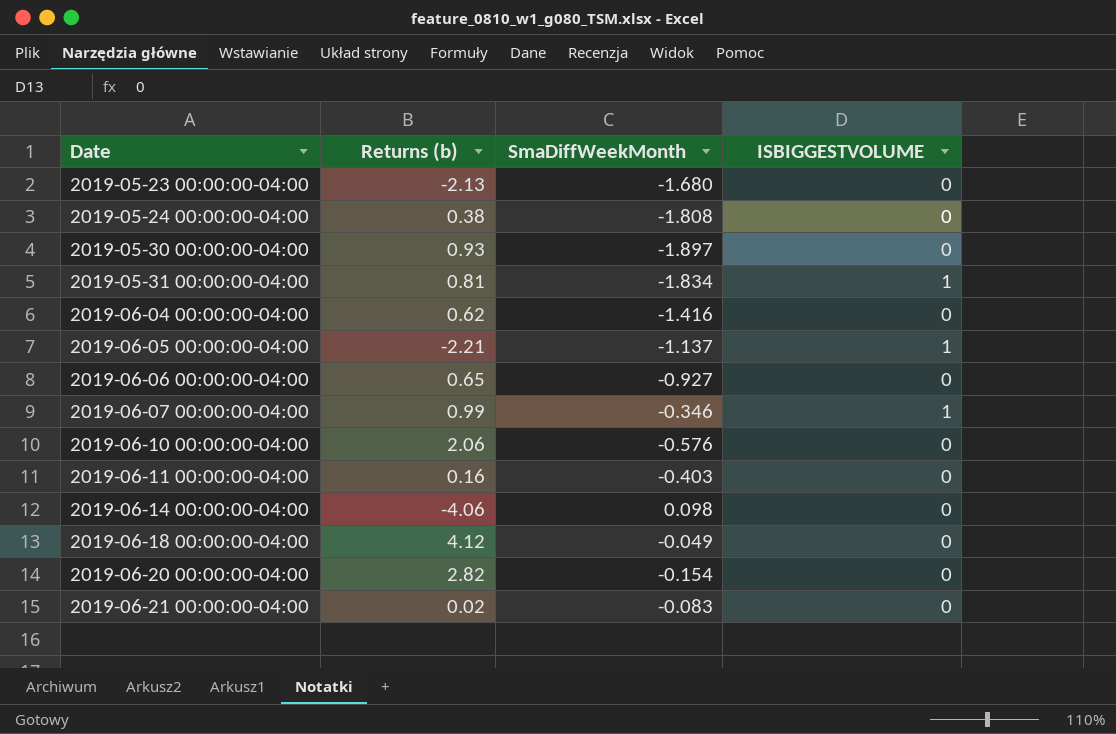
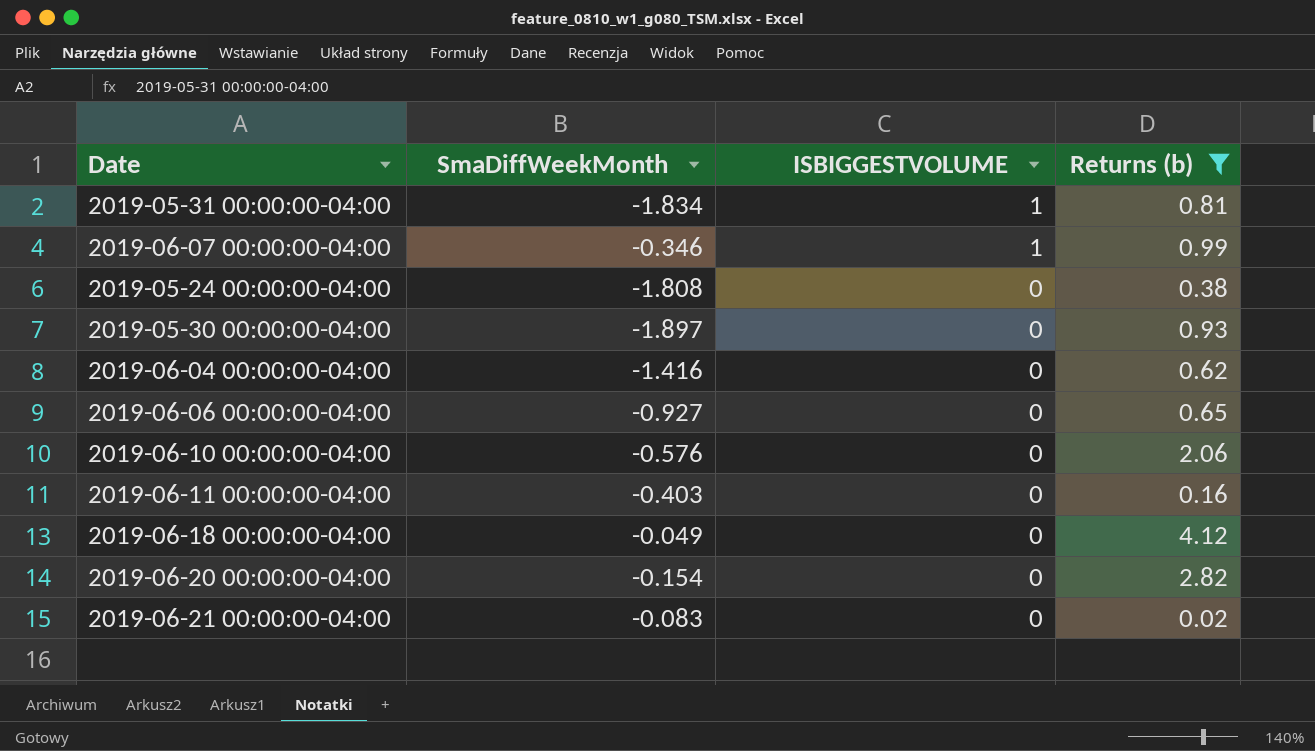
filter: none -> Returns (b) >= 0.02
row order: Date ascending -> ISBIGGESTVOLUME descending
column Returns (b) | position: 2 -> 4

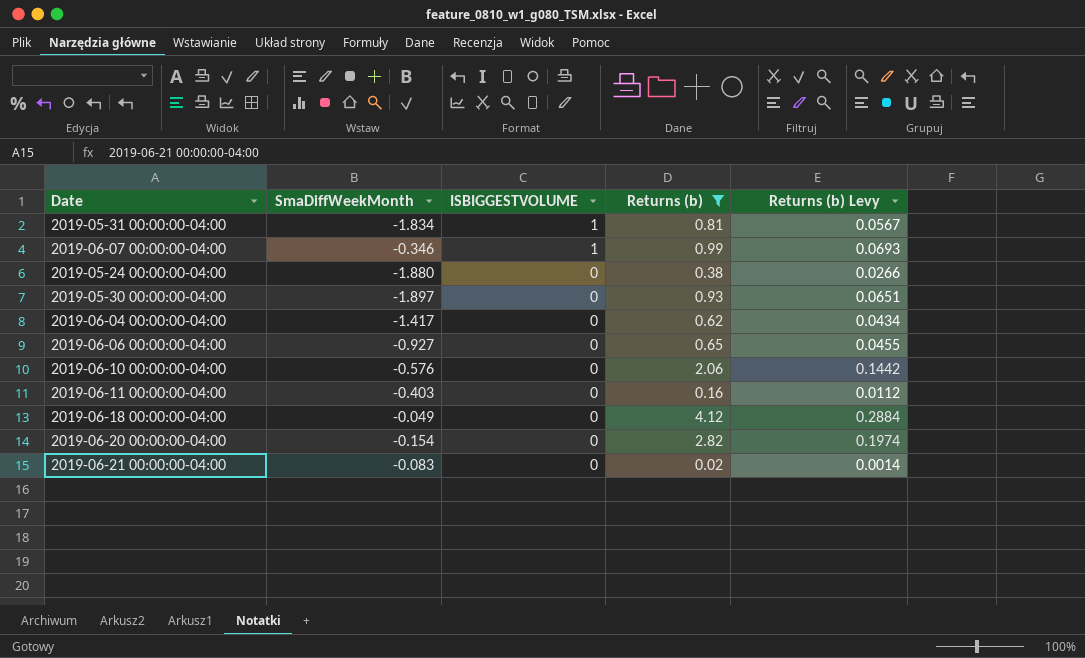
column Returns (b) Levy | formula: none -> [Returns (b)] * 0.07
2019-05-24 00:00:00-04:00 | SmaDiffWeekMonth: -1.808 -> -1.880
2019-06-04 00:00:00-04:00 | SmaDiffWeekMonth: -1.416 -> -1.417

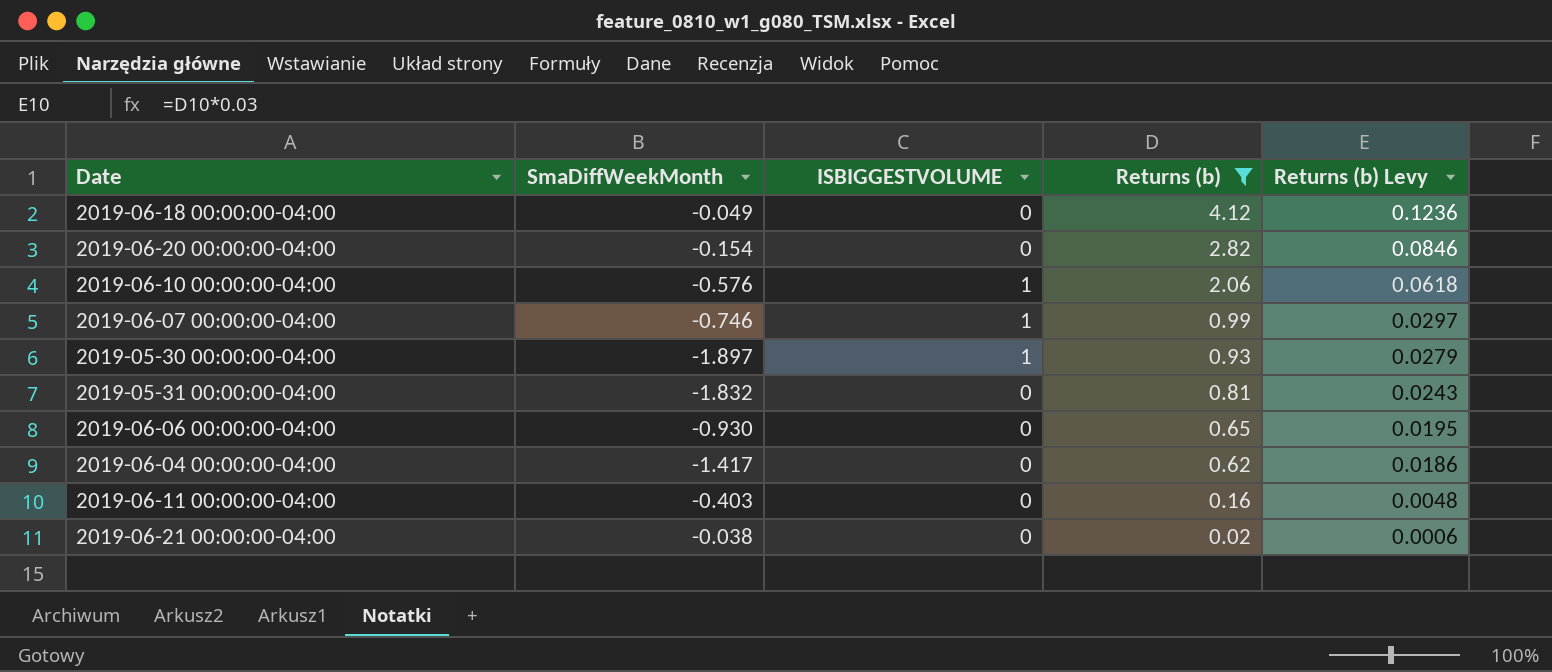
row order: ISBIGGESTVOLUME descending -> Returns (b) descending
column Returns (b) Levy | formula: [Returns (b)] * 0.07 -> [Returns (b)] * 0.03
row 2019-05-24 00:00:00-04:00: -1.880 | 0 | 0.38 | 0.0266 -> none
2019-06-10 00:00:00-04:00 | ISBIGGESTVOLUME: 0 -> 1
2019-06-07 00:00:00-04:00 | SmaDiffWeekMonth: -0.346 -> -0.746
2019-05-30 00:00:00-04:00 | ISBIGGESTVOLUME: 0 -> 1
2019-05-31 00:00:00-04:00 | SmaDiffWeekMonth: -1.834 -> -1.832
2019-05-31 00:00:00-04:00 | ISBIGGESTVOLUME: 1 -> 0
2019-06-06 00:00:00-04:00 | SmaDiffWeekMonth: -0.927 -> -0.930
2019-06-21 00:00:00-04:00 | SmaDiffWeekMonth: -0.083 -> -0.038

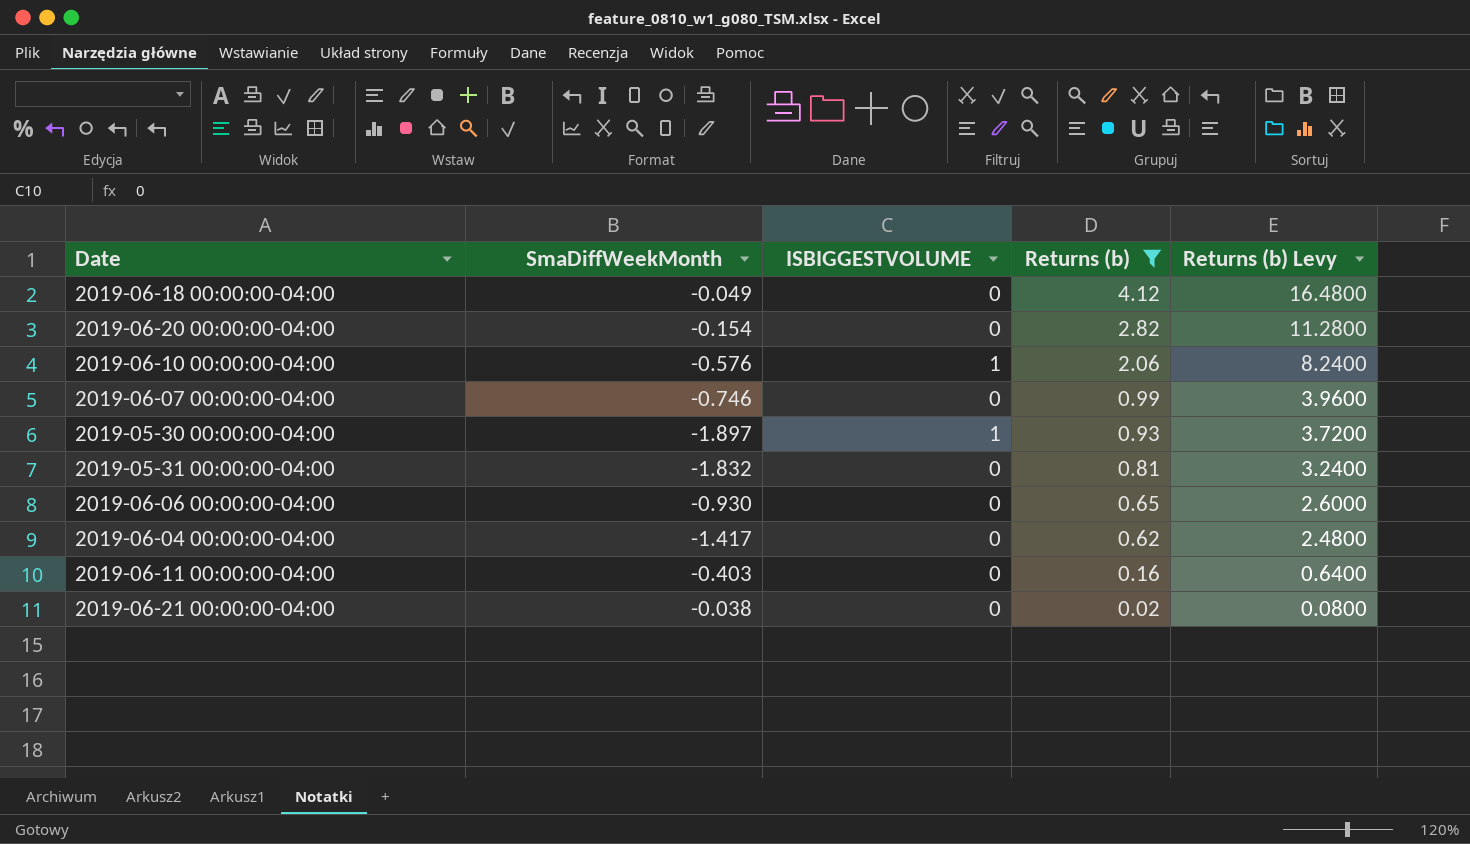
column Returns (b) Levy | formula: [Returns (b)] * 0.03 -> [Returns (b)] * 4
2019-06-07 00:00:00-04:00 | ISBIGGESTVOLUME: 1 -> 0

